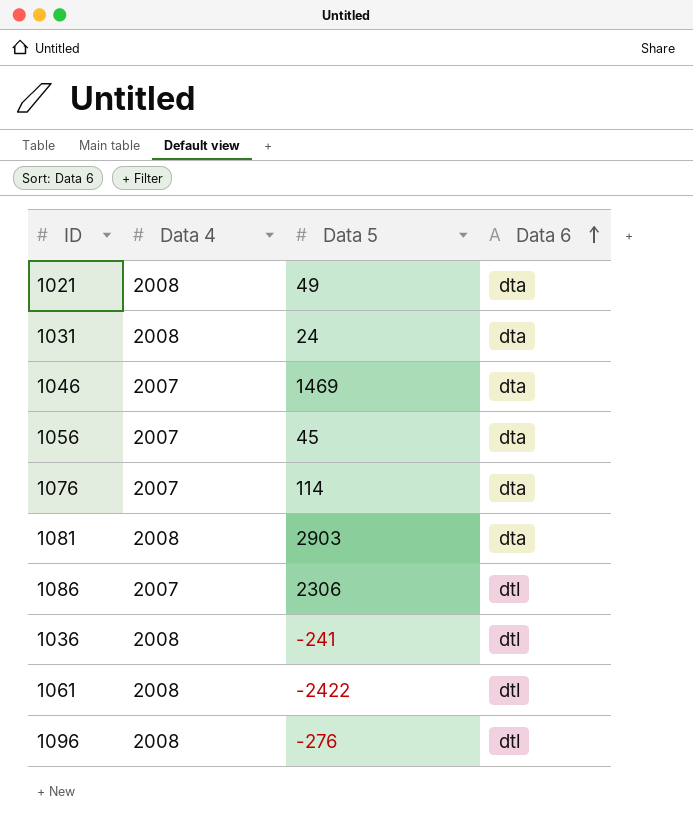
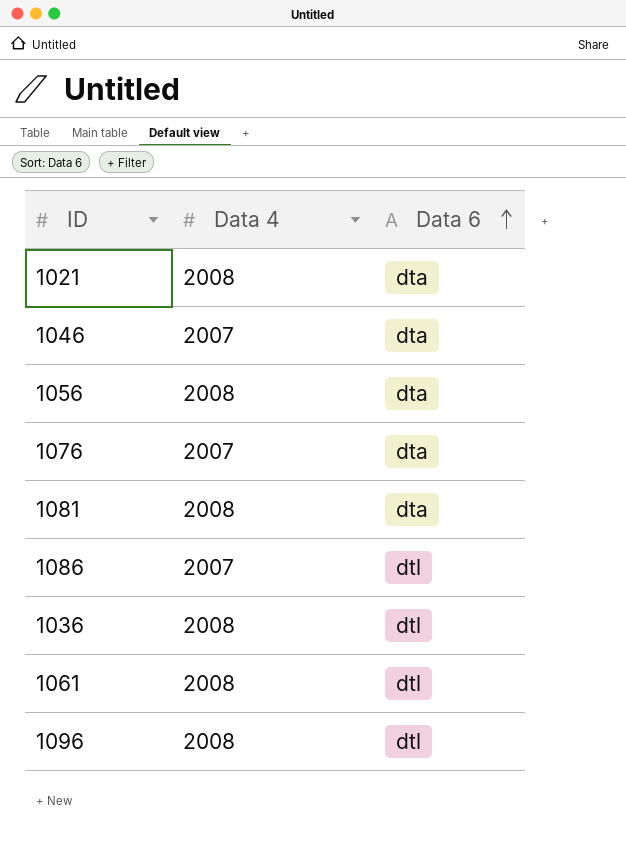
column Data 5 | position: 3 -> none
row 1031: 2008 | 24 | dta -> none
1056 | Data 4: 2007 -> 2008

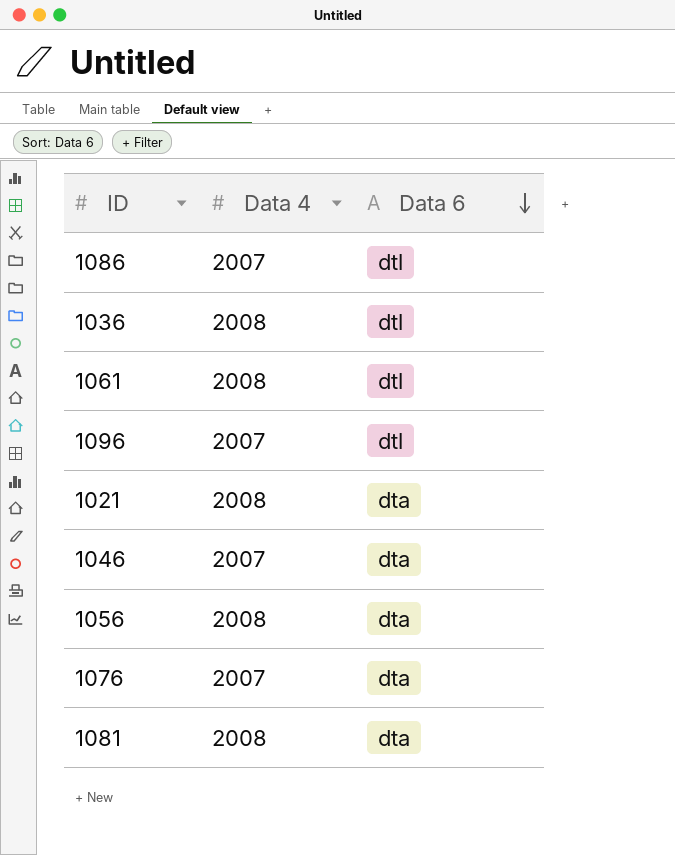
row order: Data 6 ascending -> Data 6 descending
1096 | Data 4: 2008 -> 2007

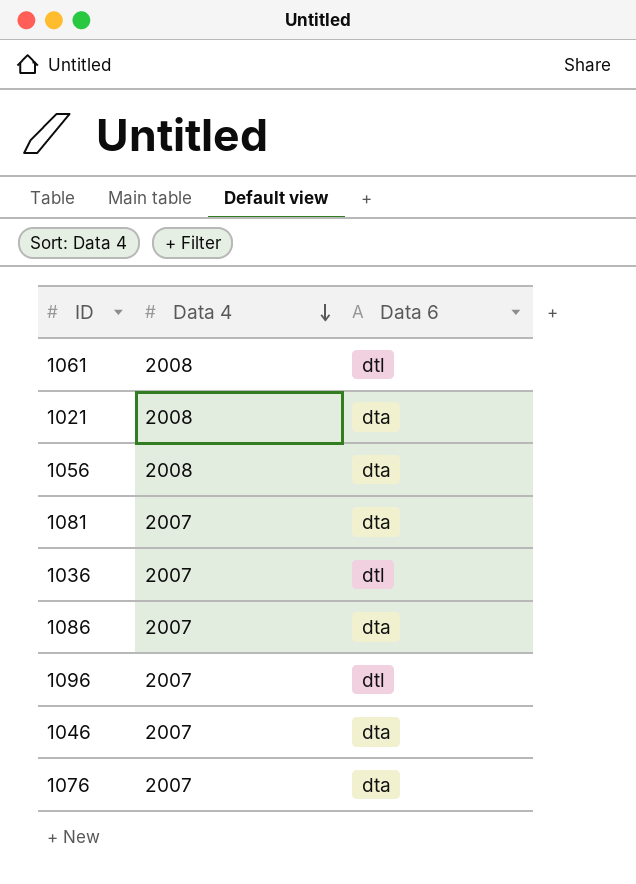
row order: Data 6 descending -> Data 4 descending
1081 | Data 4: 2008 -> 2007
1036 | Data 4: 2008 -> 2007
1086 | Data 6: dtl -> dta

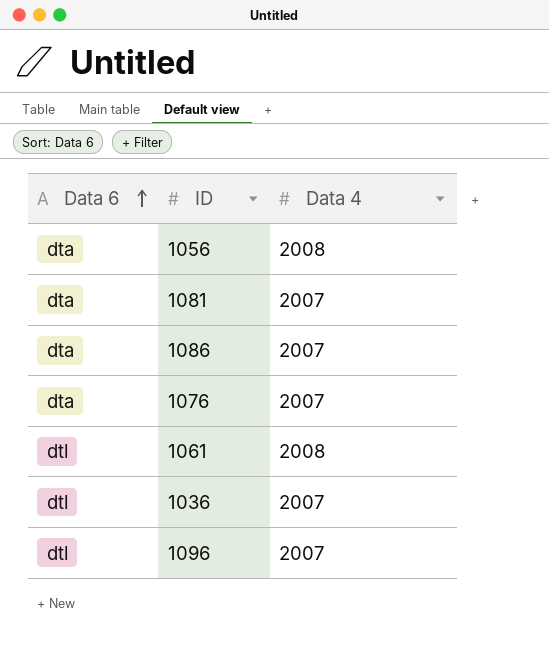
row order: Data 4 descending -> Data 6 ascending
column Data 6 | position: 3 -> 1
row 1021: 2008 | dta -> none
row 1046: 2007 | dta -> none

